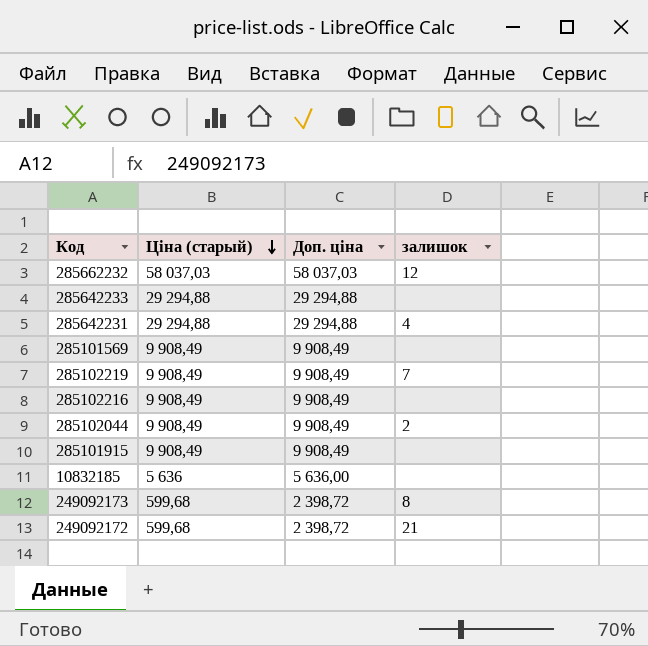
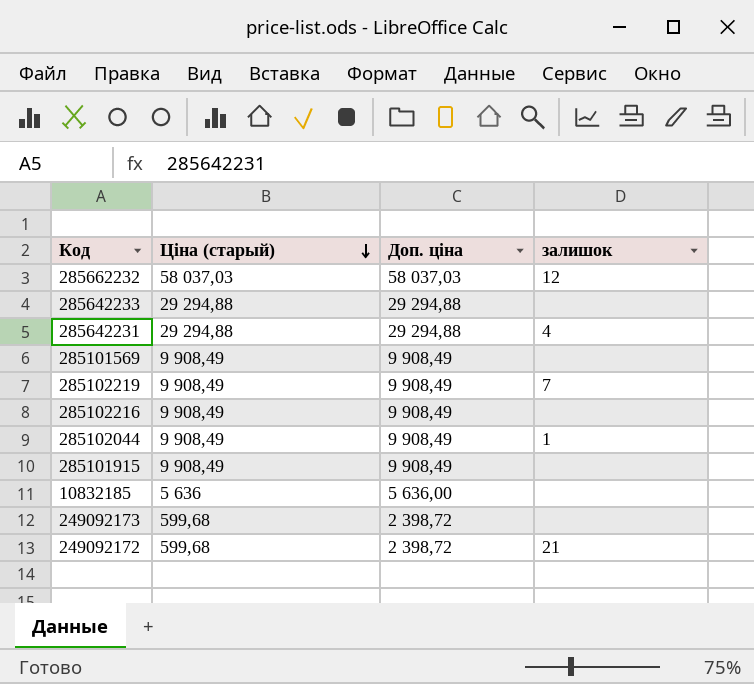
285102044 | залишок: 2 -> 1
249092173 | залишок: 8 -> none

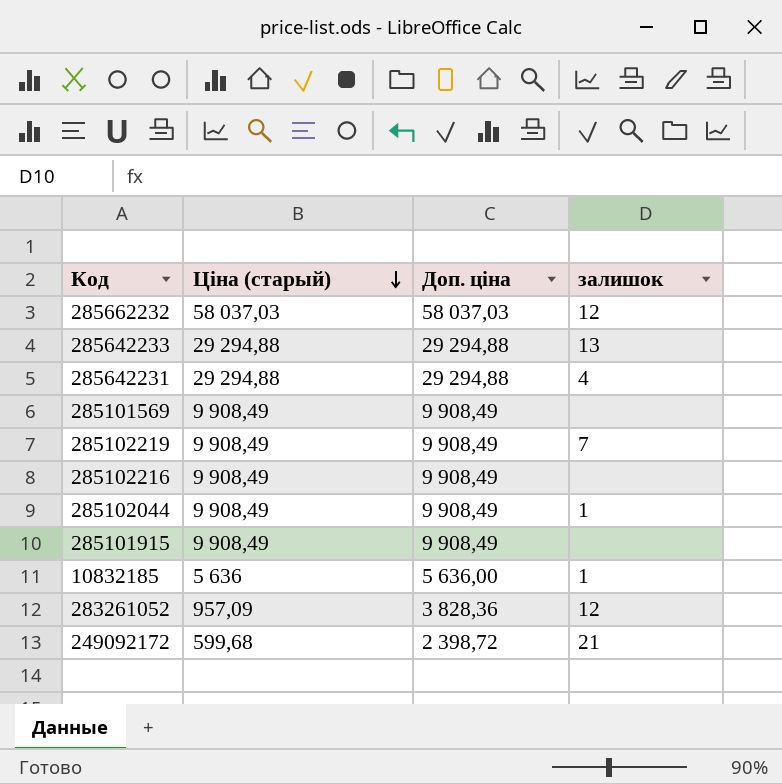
row 249092173: 599,68 | 2 398,72 | none -> none
285642233 | залишок: none -> 13
10832185 | залишок: none -> 1
row 283261052: none -> 957,09 | 3 828,36 | 12

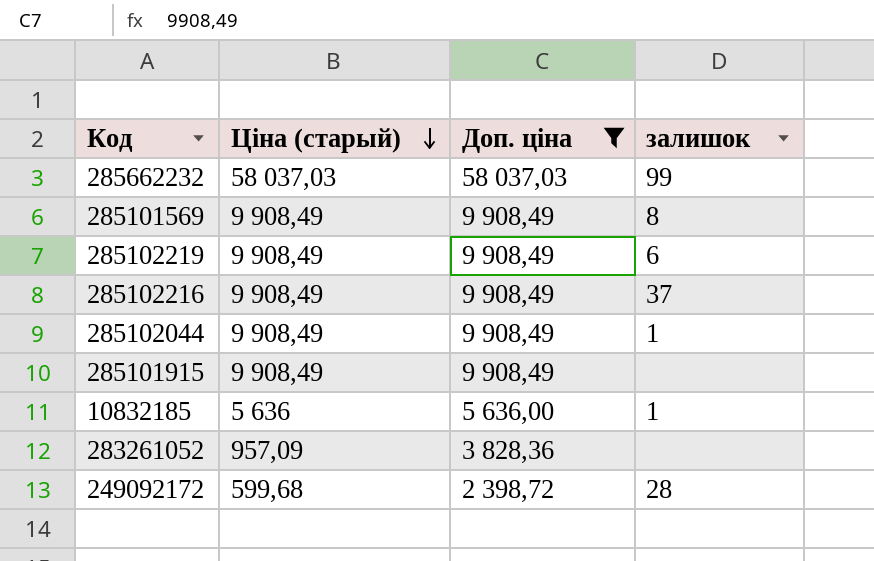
filter: none -> Доп. ціна != 29 294,88
285662232 | залишок: 12 -> 99
285101569 | залишок: none -> 8
285102219 | залишок: 7 -> 6
285102216 | залишок: none -> 37
283261052 | залишок: 12 -> none
249092172 | залишок: 21 -> 28

